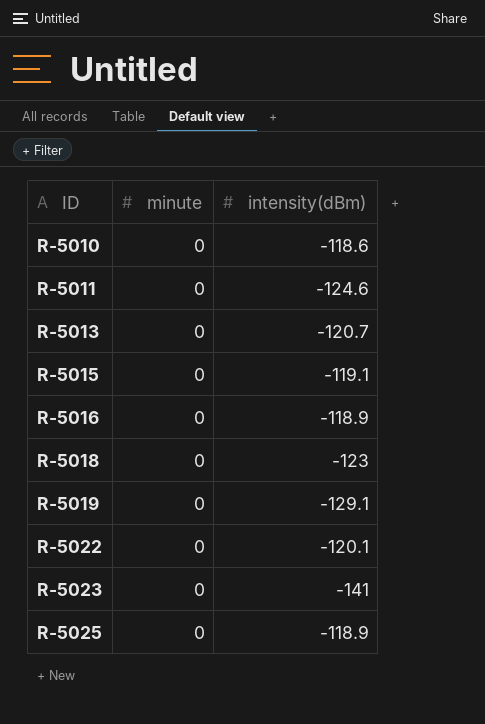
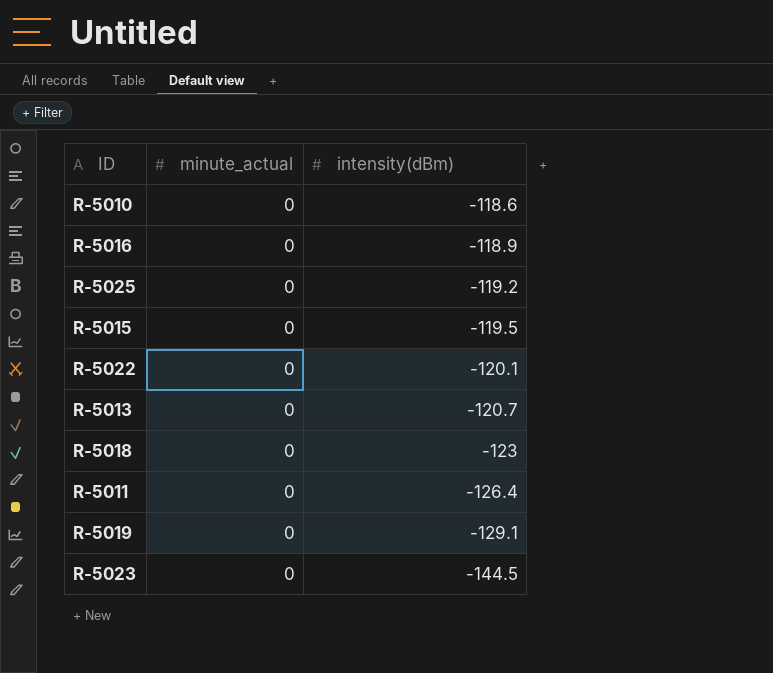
row order: ID ascending -> intensity(dBm) descending
column name: minute -> minute_actual
R-5025 | intensity(dBm): -118.9 -> -119.2
R-5015 | intensity(dBm): -119.1 -> -119.5
R-5011 | intensity(dBm): -124.6 -> -126.4
R-5023 | intensity(dBm): -141 -> -144.5

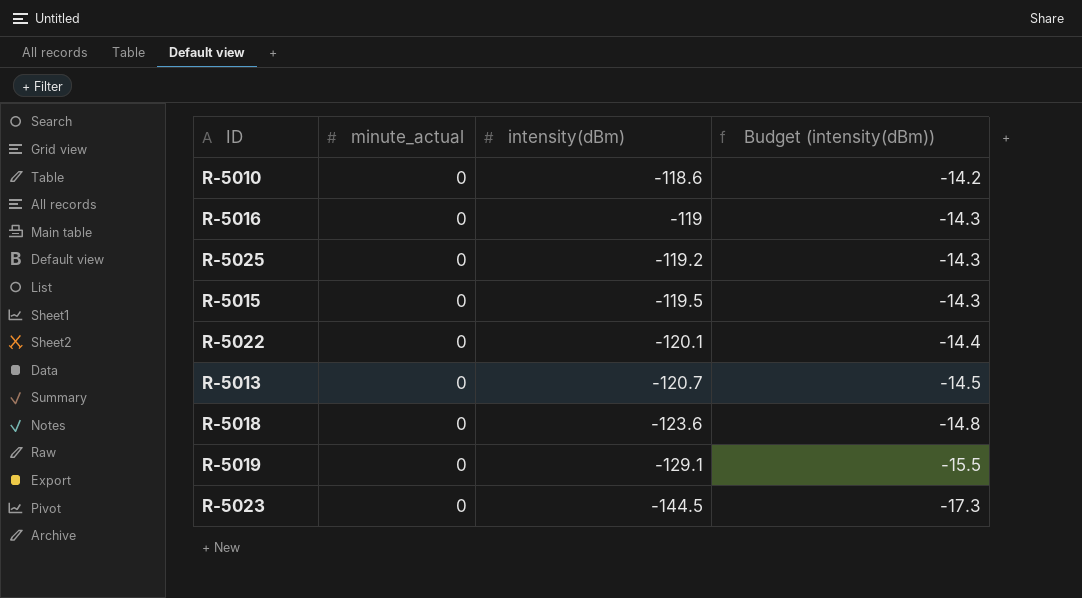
column Budget (intensity(dBm)) | formula: none -> [intensity(dBm)] * 0.12
row R-5011: 0 | -126.4 -> none
R-5016 | intensity(dBm): -118.9 -> -119
R-5018 | intensity(dBm): -123 -> -123.6

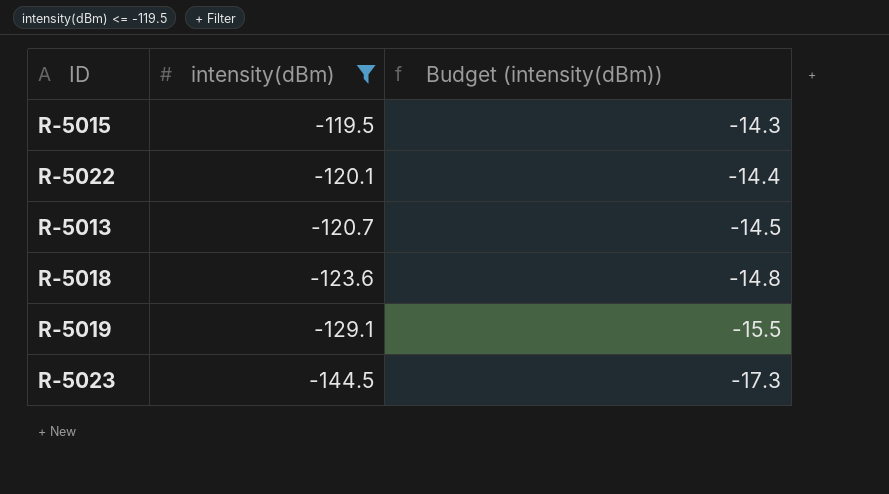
filter: none -> intensity(dBm) <= -119.5
column minute_actual | position: 2 -> none

